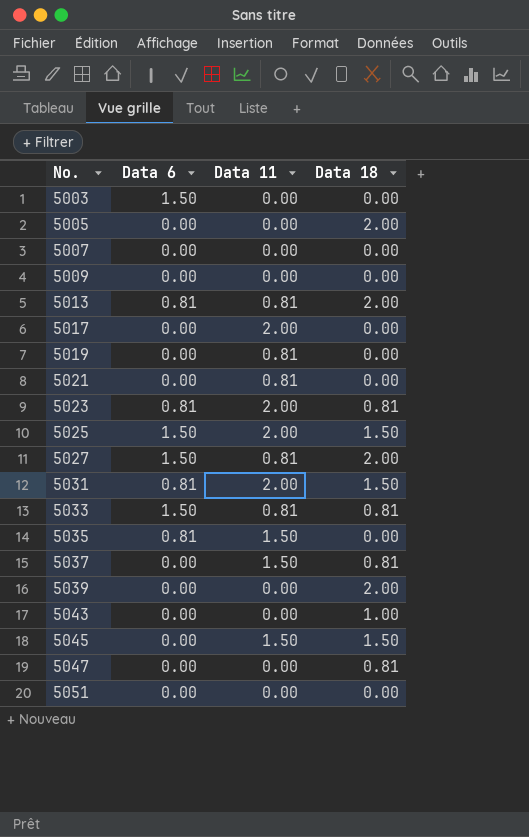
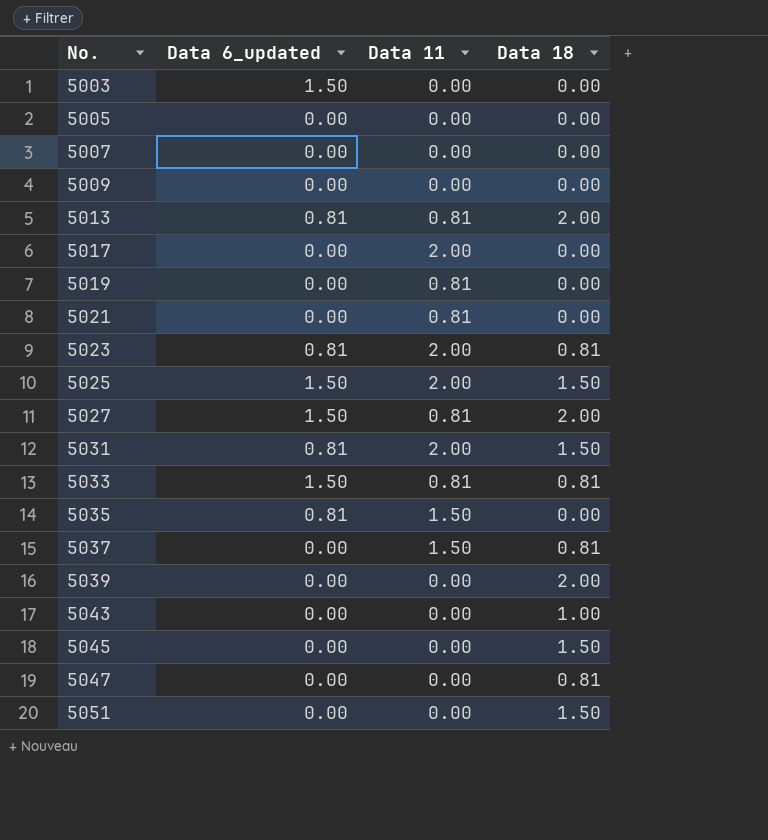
column name: Data 6 -> Data 6_updated
5005 | Data 18: 2.00 -> 0.00
5045 | Data 11: 1.50 -> 0.00
5051 | Data 18: 0.00 -> 1.50

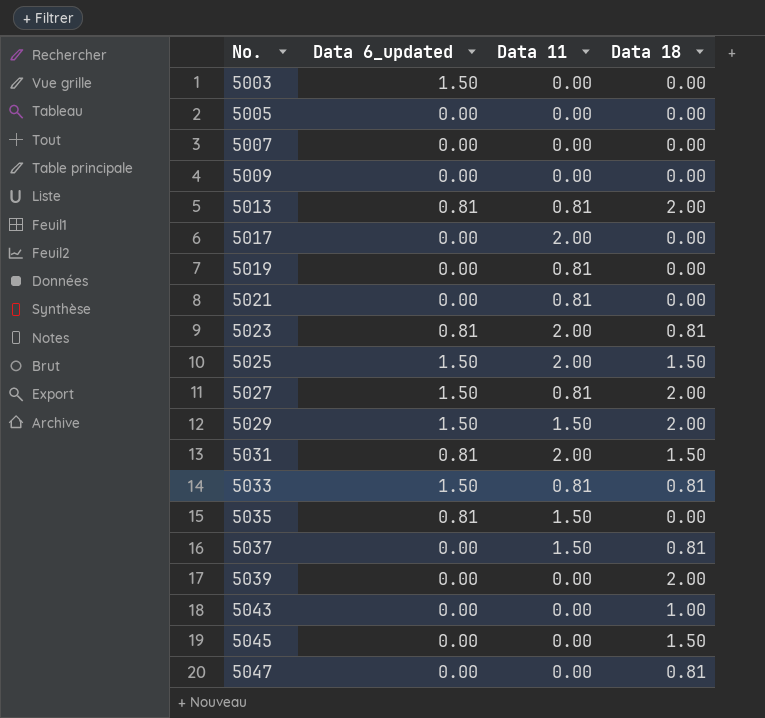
row 5051: 0.00 | 0.00 | 1.50 -> none
row 5029: none -> 1.50 | 1.50 | 2.00

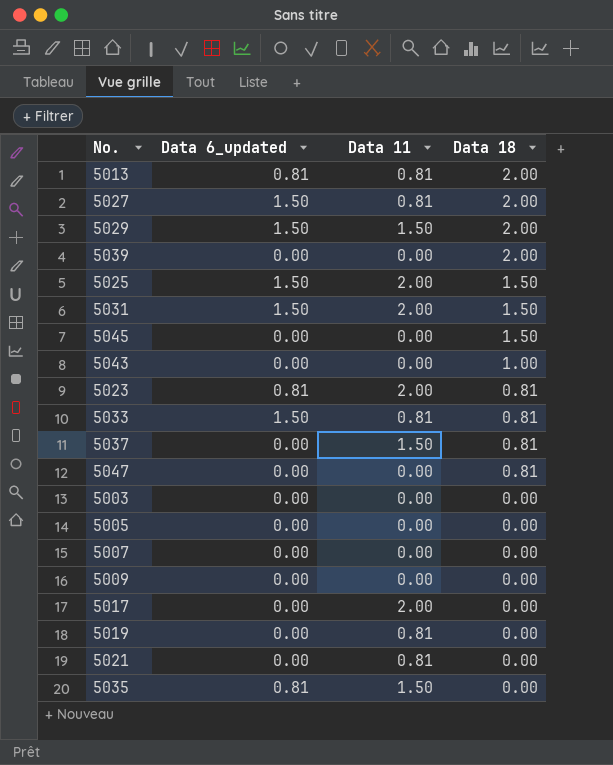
row order: No. ascending -> Data 18 descending
5031 | Data 6_updated: 0.81 -> 1.50
5003 | Data 6_updated: 1.50 -> 0.00

